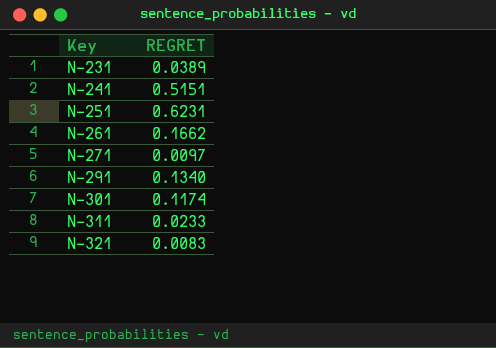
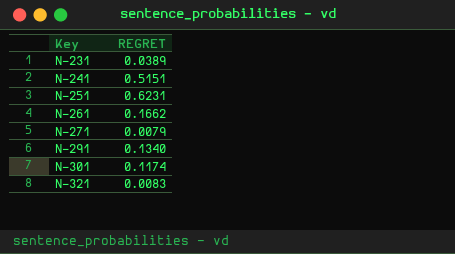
row N-311: 0.0233 -> none
N-271 | REGRET: 0.0097 -> 0.0079

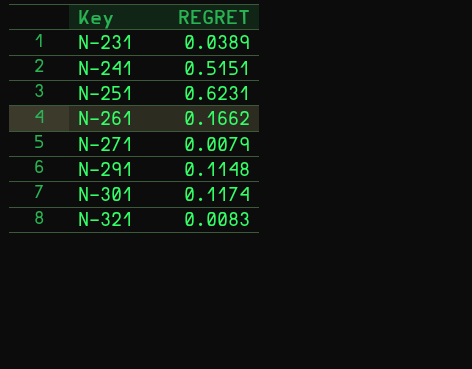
N-291 | REGRET: 0.1340 -> 0.1148

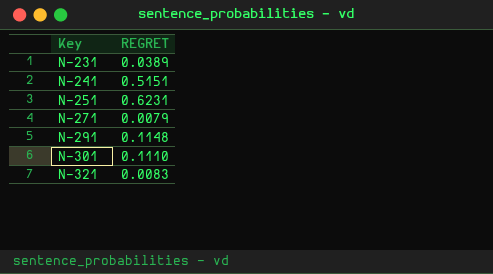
row N-261: 0.1662 -> none
N-301 | REGRET: 0.1174 -> 0.1110

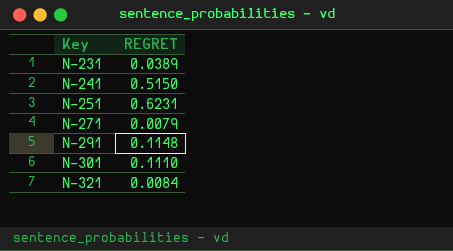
N-241 | REGRET: 0.5151 -> 0.5150
N-321 | REGRET: 0.0083 -> 0.0084

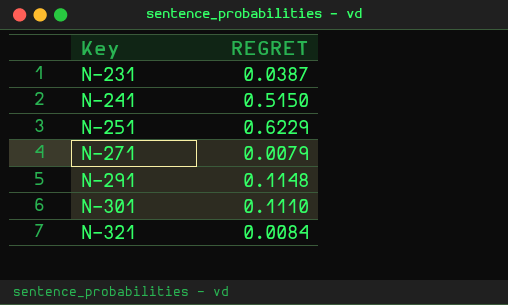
N-231 | REGRET: 0.0389 -> 0.0387
N-251 | REGRET: 0.6231 -> 0.6229

